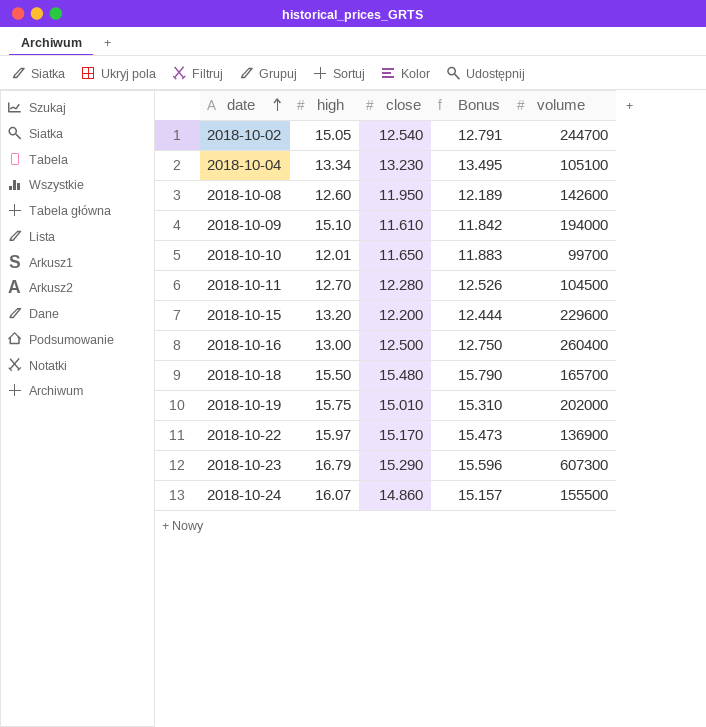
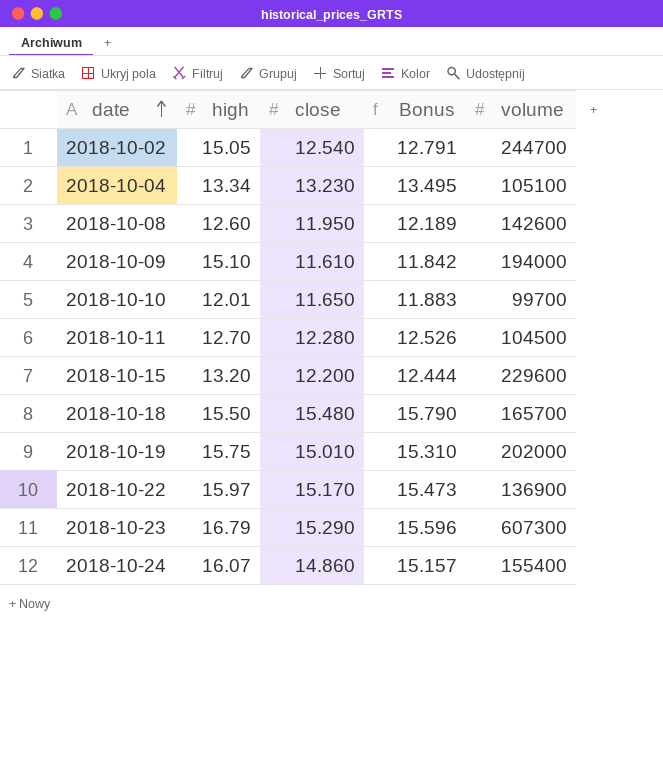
row 2018-10-16: 13.00 | 12.500 | 12.750 | 260400 -> none
2018-10-24 | volume: 155500 -> 155400

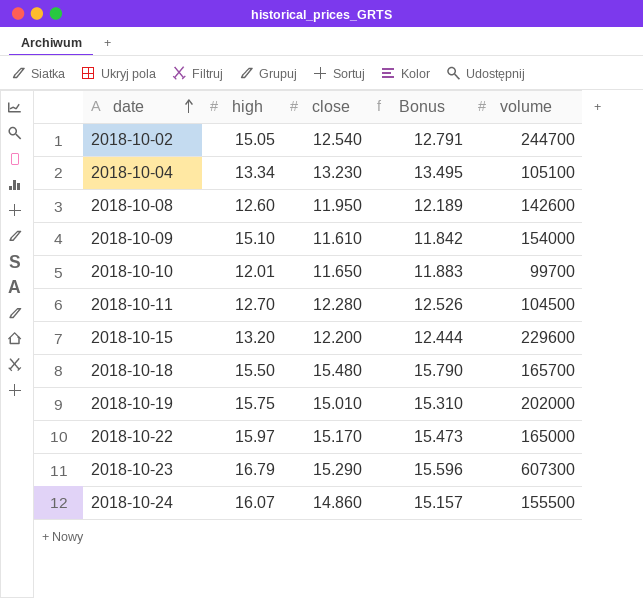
2018-10-09 | volume: 194000 -> 154000
2018-10-22 | volume: 136900 -> 165000
2018-10-24 | volume: 155400 -> 155500

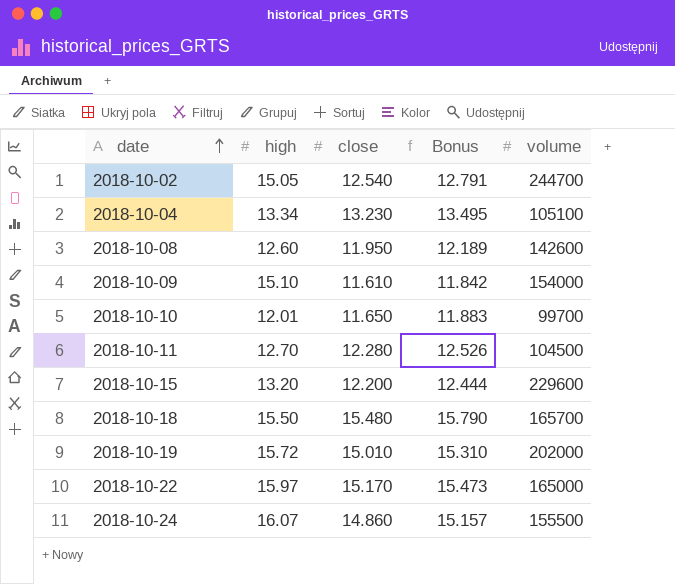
row 2018-10-23: 16.79 | 15.290 | 15.596 | 607300 -> none
2018-10-19 | high: 15.75 -> 15.72

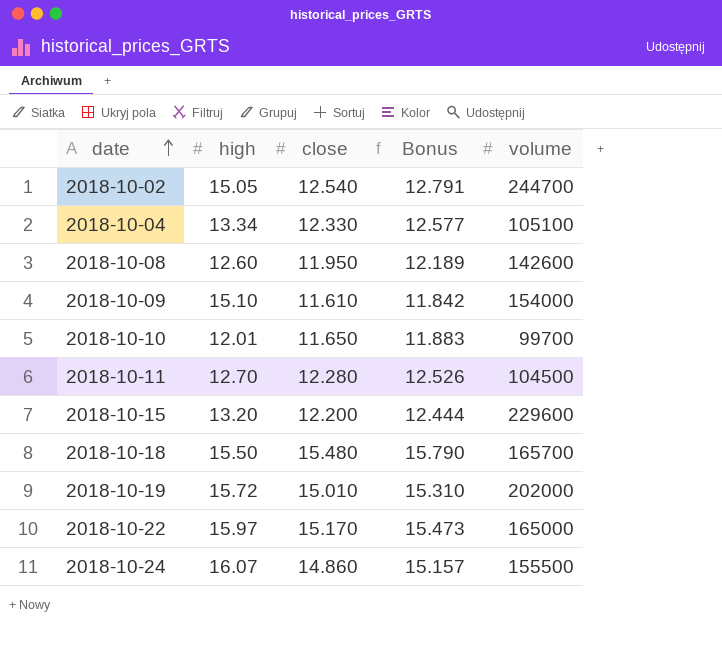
2018-10-04 | close: 13.230 -> 12.330
2018-10-04 | Bonus: 13.495 -> 12.577

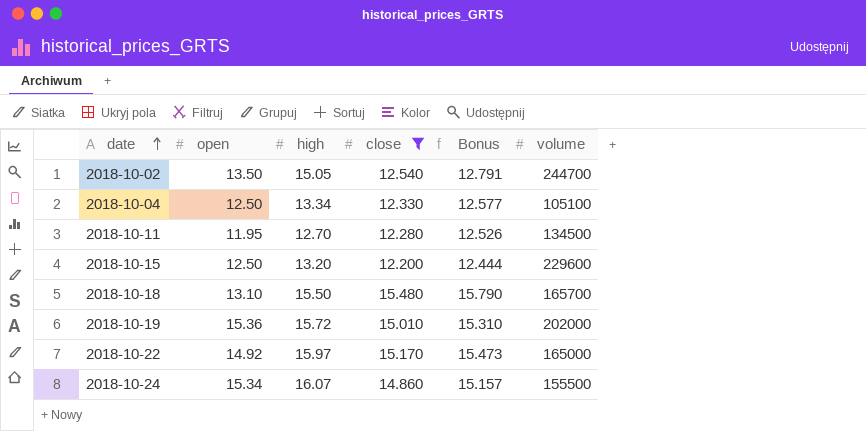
filter: none -> close >= 12.200
column open | position: none -> 2
2018-10-11 | volume: 104500 -> 134500

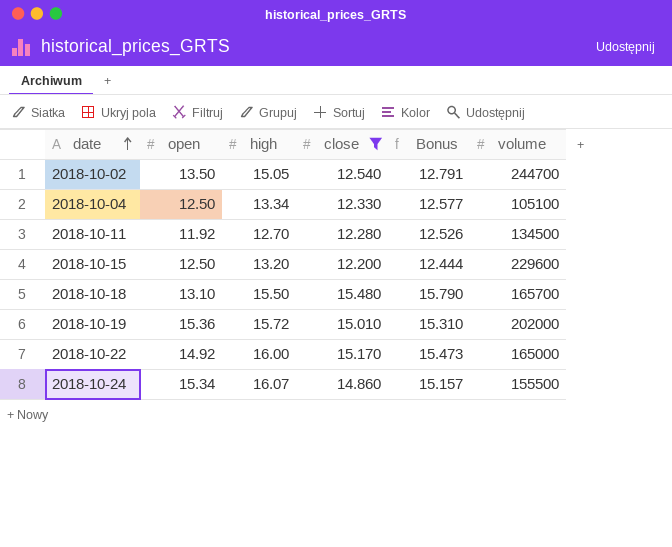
2018-10-11 | open: 11.95 -> 11.92
2018-10-22 | high: 15.97 -> 16.00

